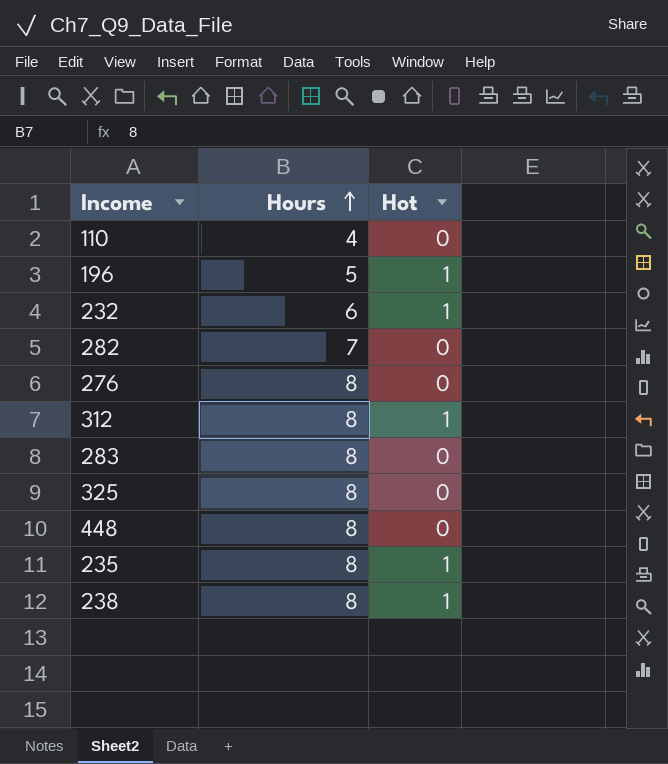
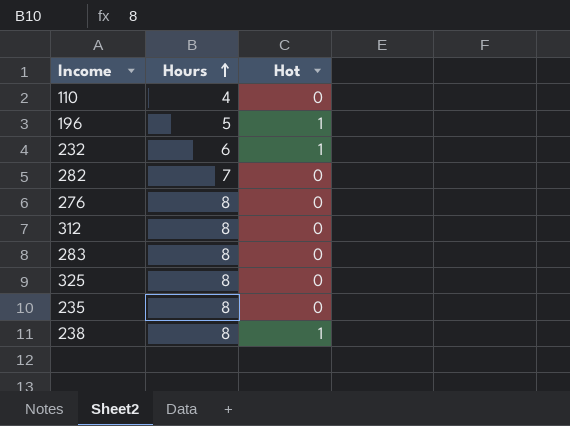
row 448: 8 | 0 -> none
312 | Hot: 1 -> 0
235 | Hot: 1 -> 0

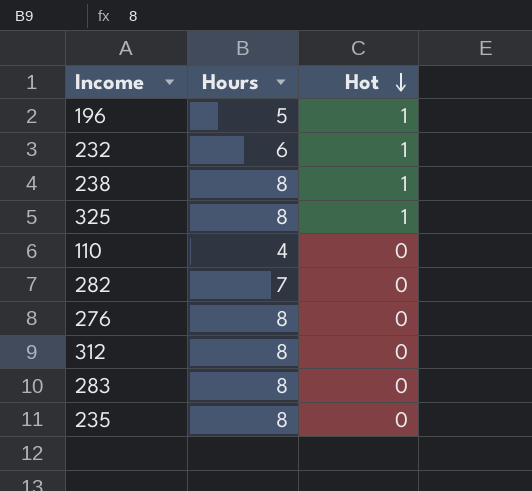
row order: Hours ascending -> Hot descending
325 | Hot: 0 -> 1

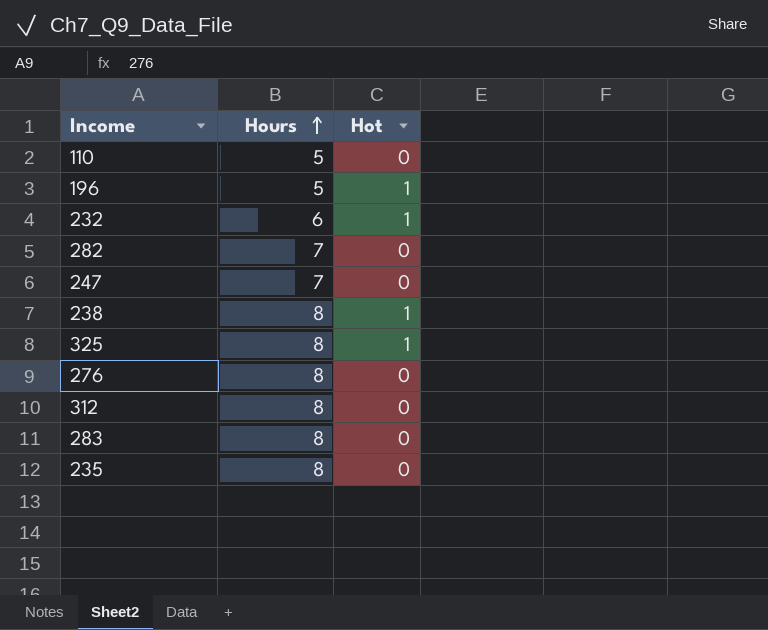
row order: Hot descending -> Hours ascending
110 | Hours: 4 -> 5
row 247: none -> 7 | 0

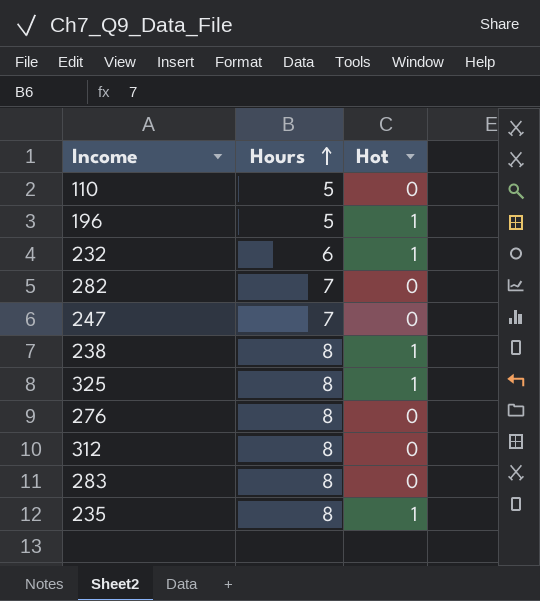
235 | Hot: 0 -> 1

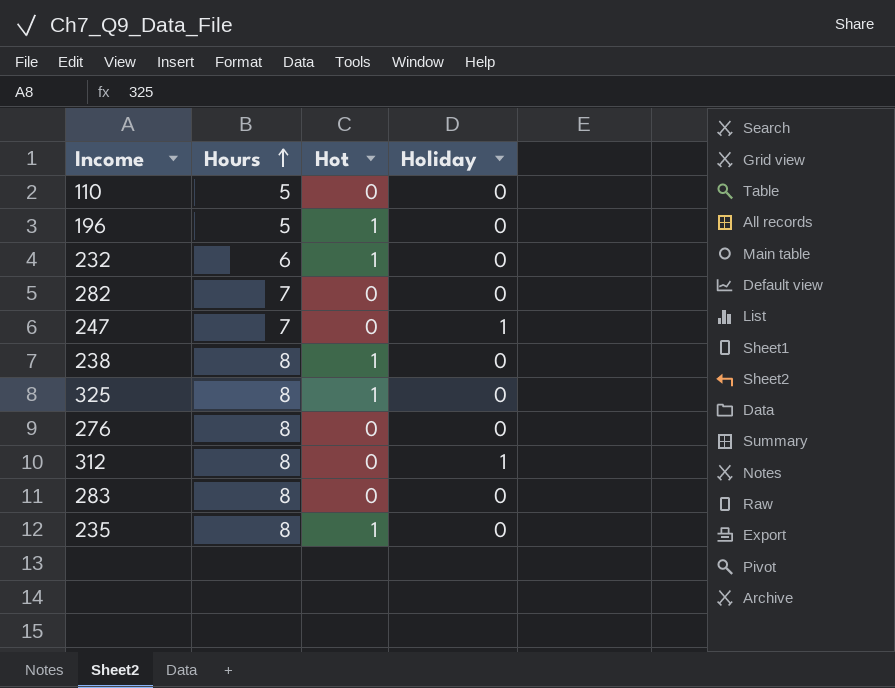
column Holiday | position: none -> 4

